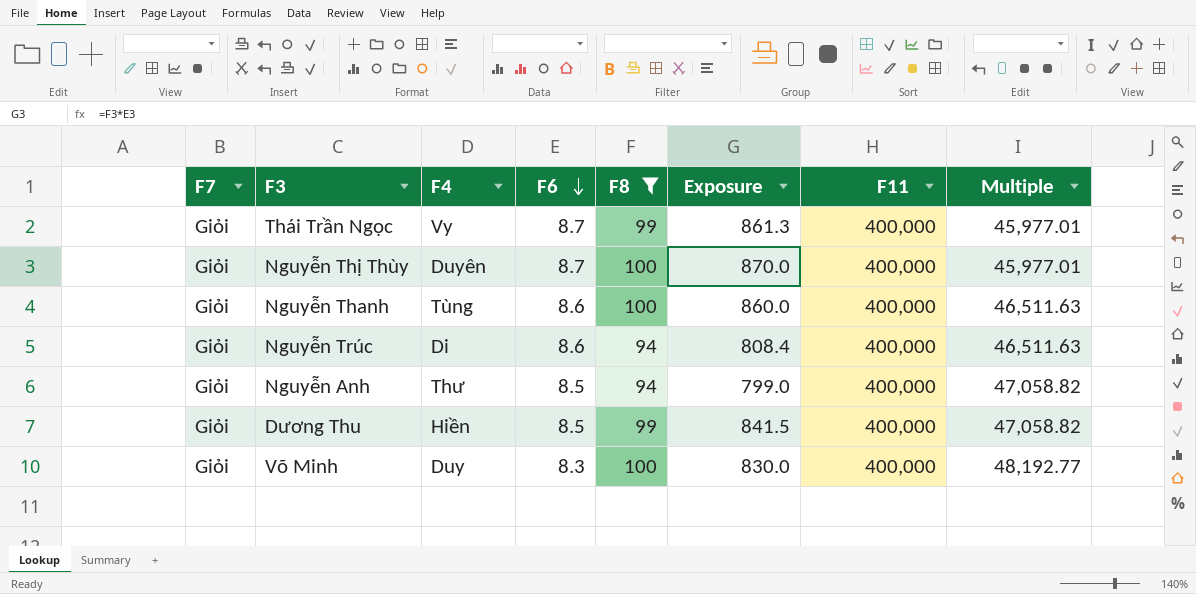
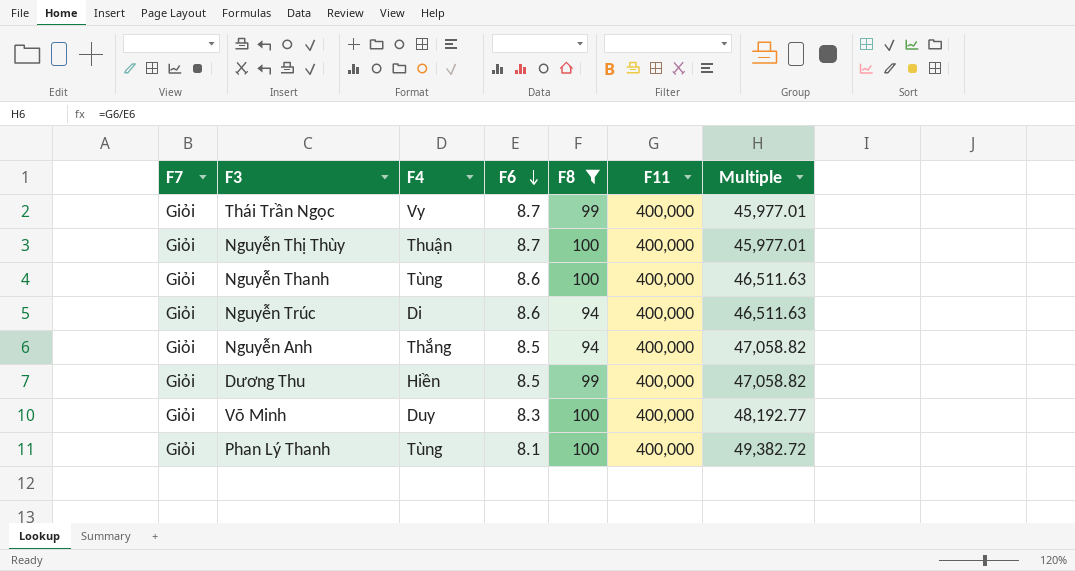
column Exposure | formula: [F6] * [F8] -> none
Nguyễn Thị Thùy | F4: Duyên -> Thuận
Nguyễn Anh | F4: Thư -> Thắng
row Phan Lý Thanh: none -> Giỏi | Tùng | 8.1 | 100 | 400,000 | 49,382.72

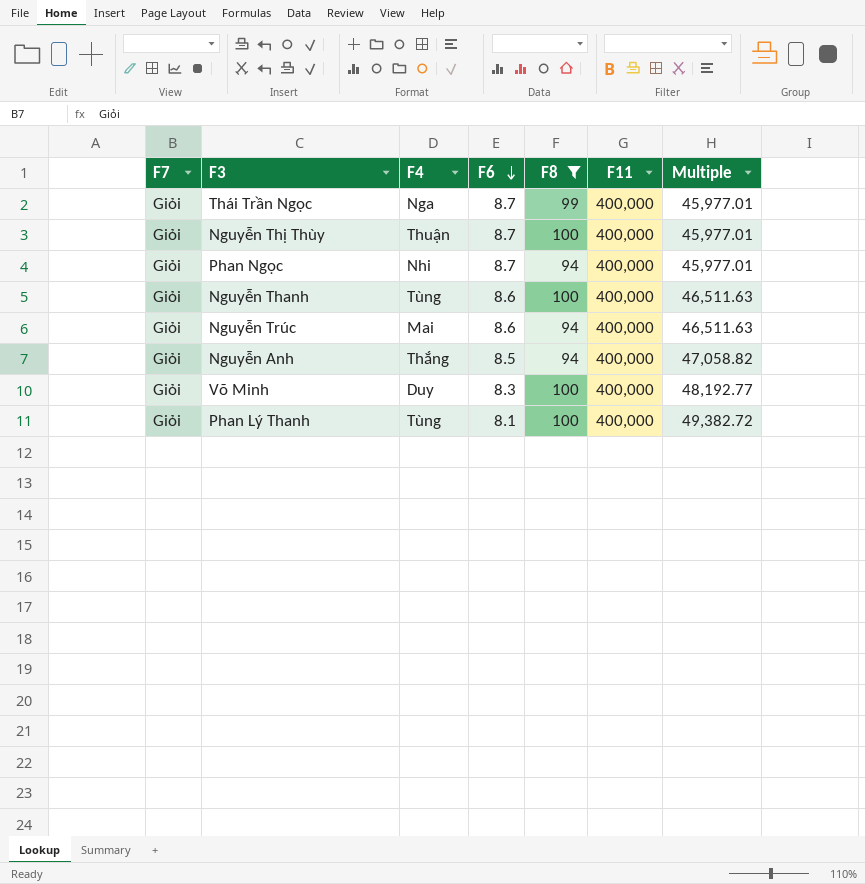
row Dương Thu: Giỏi | Hiền | 8.5 | 99 | 400,000 | 47,058.82 -> none
Thái Trần Ngọc | F4: Vy -> Nga
row Phan Ngọc: none -> Giỏi | Nhi | 8.7 | 94 | 400,000 | 45,977.01
Nguyễn Trúc | F4: Di -> Mai

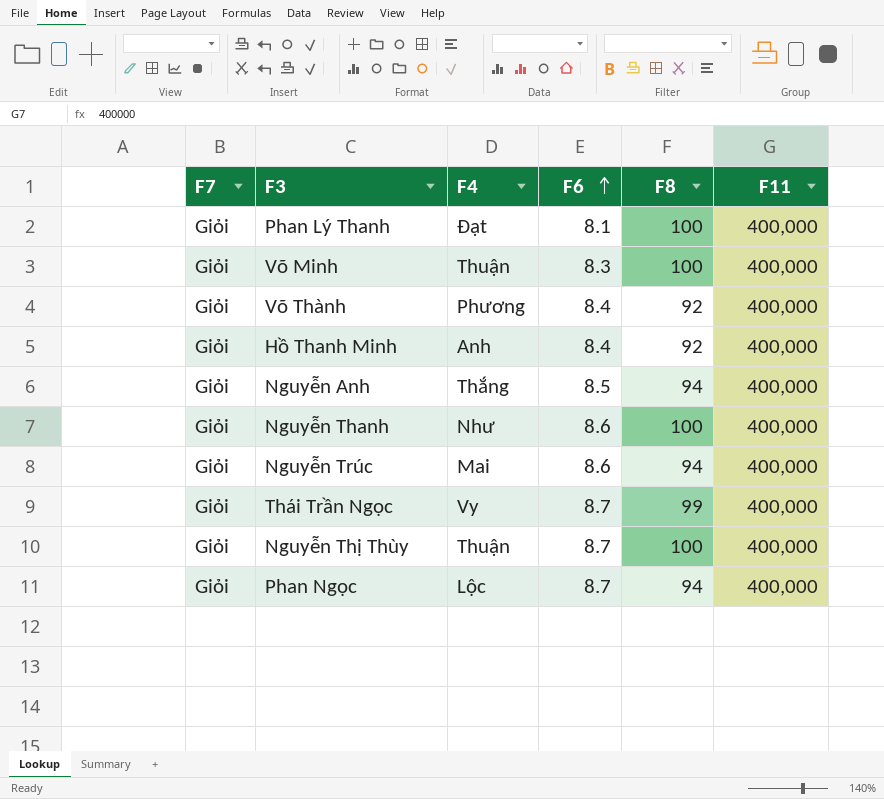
filter: F8 != 92 -> none
row order: F6 descending -> F6 ascending
column Multiple | formula: [F11] / [F6] -> none
Phan Lý Thanh | F4: Tùng -> Đạt
Võ Minh | F4: Duy -> Thuận
Nguyễn Thanh | F4: Tùng -> Như
Thái Trần Ngọc | F4: Nga -> Vy
Phan Ngọc | F4: Nhi -> Lộc

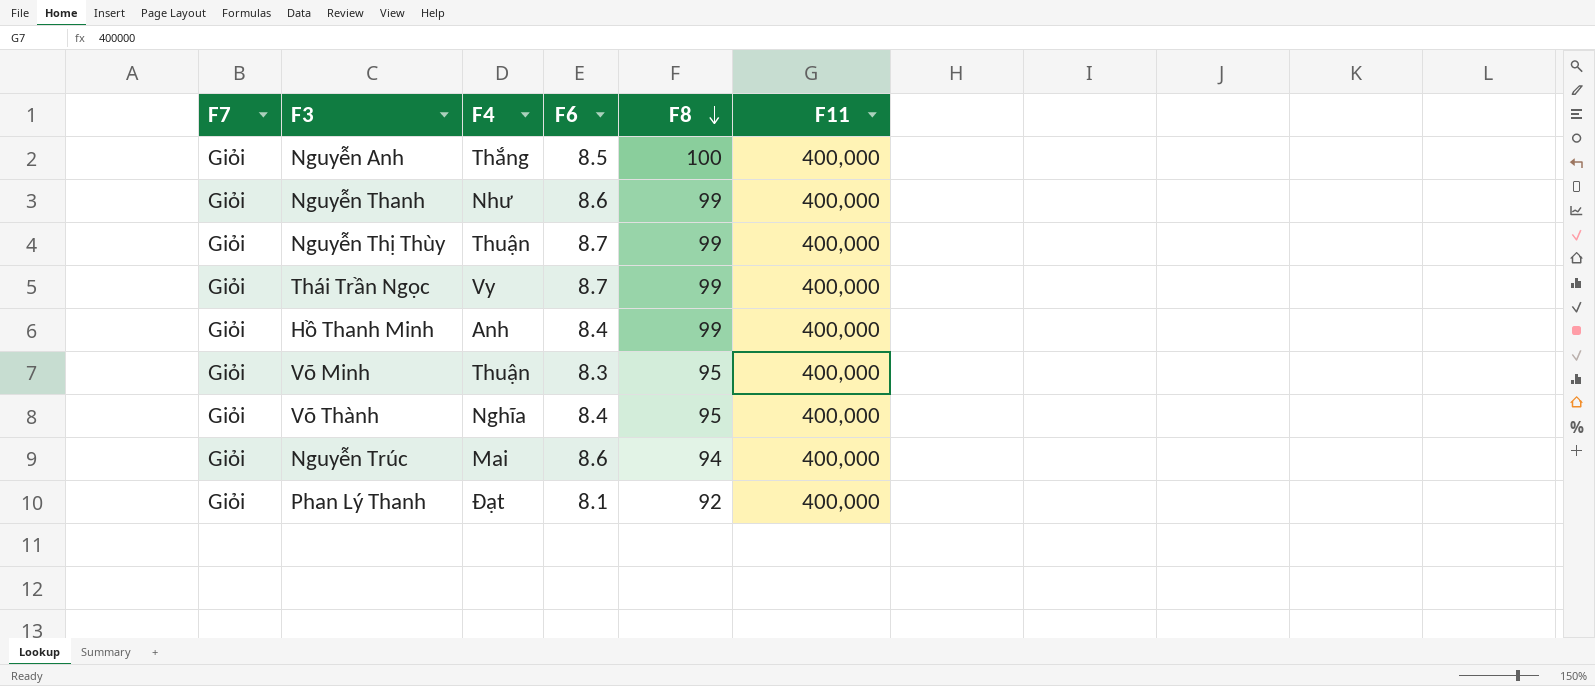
row order: F6 ascending -> F8 descending
row Phan Ngọc: Giỏi | Lộc | 8.7 | 94 | 400,000 -> none
Nguyễn Anh | F8: 94 -> 100
Nguyễn Thanh | F8: 100 -> 99
Nguyễn Thị Thùy | F8: 100 -> 99
Hồ Thanh Minh | F8: 92 -> 99
Võ Minh | F8: 100 -> 95
Võ Thành | F4: Phương -> Nghĩa
Võ Thành | F8: 92 -> 95
Phan Lý Thanh | F8: 100 -> 92

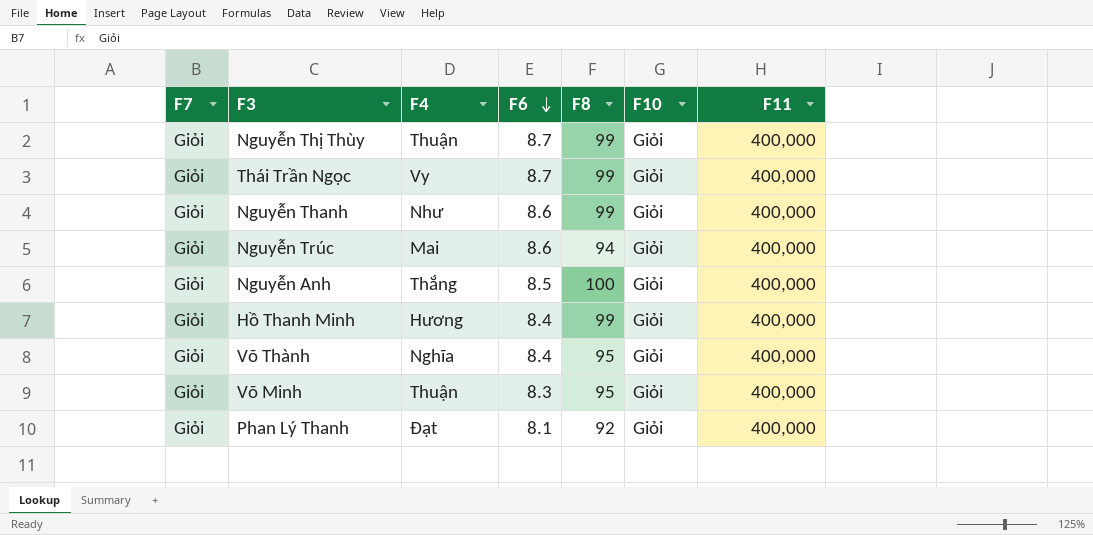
row order: F8 descending -> F6 descending
column F10 | position: none -> 6
Hồ Thanh Minh | F4: Anh -> Hương

